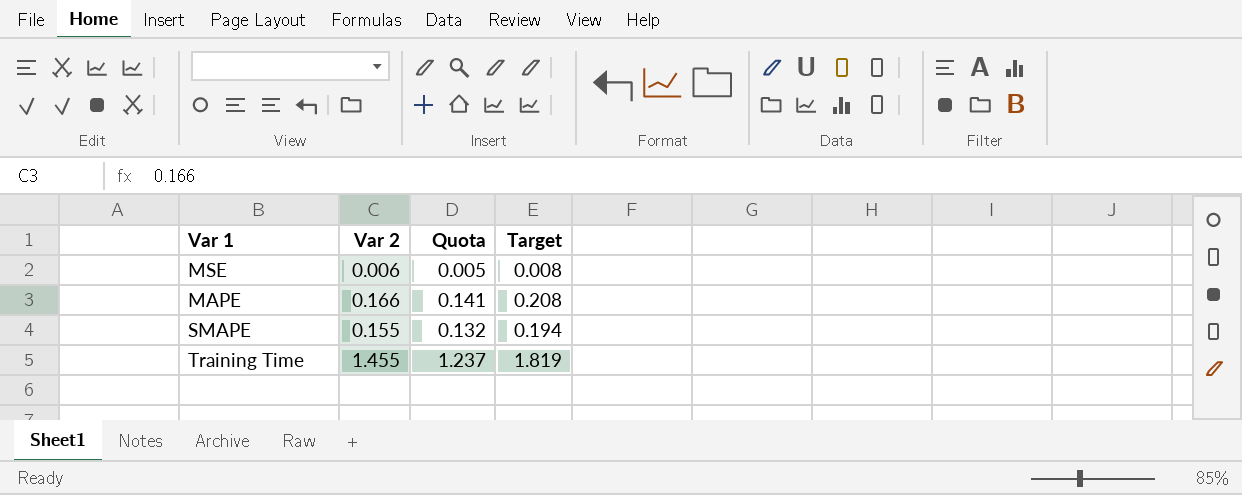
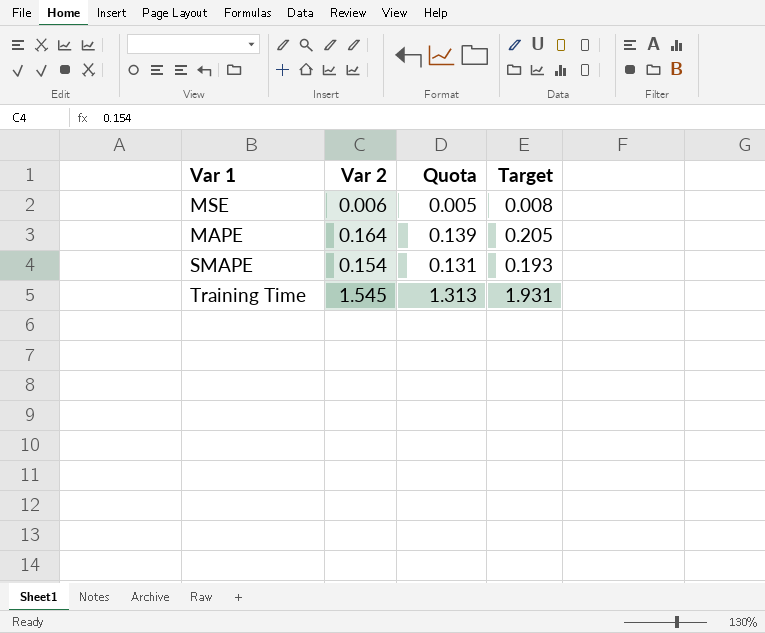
MAPE | Var 2: 0.166 -> 0.164
MAPE | Quota: 0.141 -> 0.139
MAPE | Target: 0.208 -> 0.205
SMAPE | Var 2: 0.155 -> 0.154
SMAPE | Quota: 0.132 -> 0.131
SMAPE | Target: 0.194 -> 0.193
Training Time | Var 2: 1.455 -> 1.545
Training Time | Quota: 1.237 -> 1.313
Training Time | Target: 1.819 -> 1.931

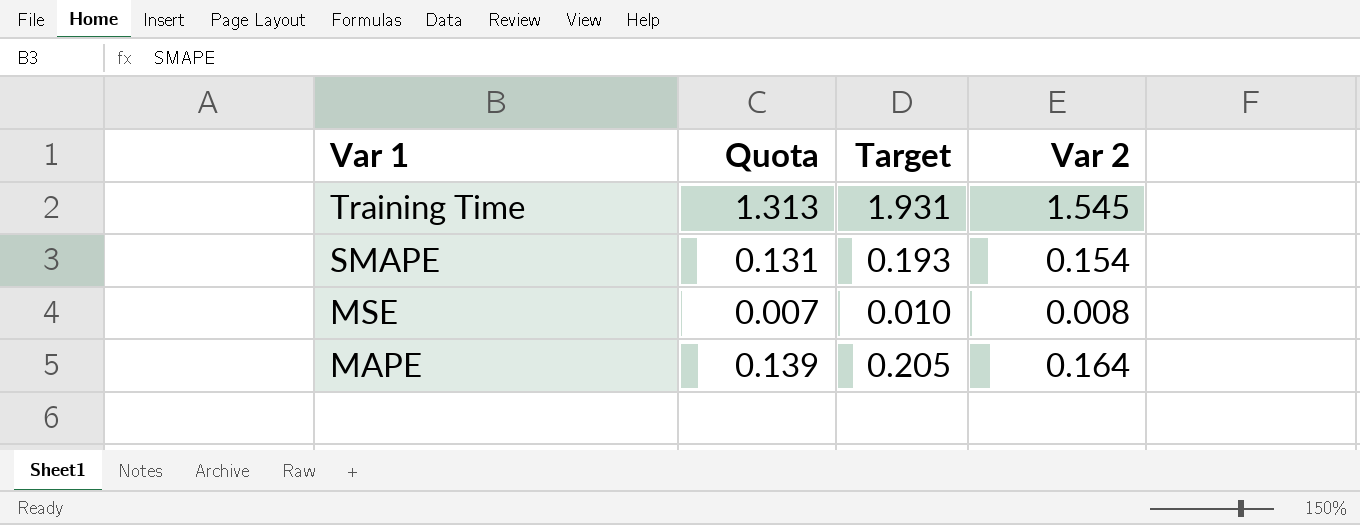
row order: none -> Var 1 descending
column Var 2 | position: 2 -> 4
MSE | Quota: 0.005 -> 0.007
MSE | Target: 0.008 -> 0.010
MSE | Var 2: 0.006 -> 0.008

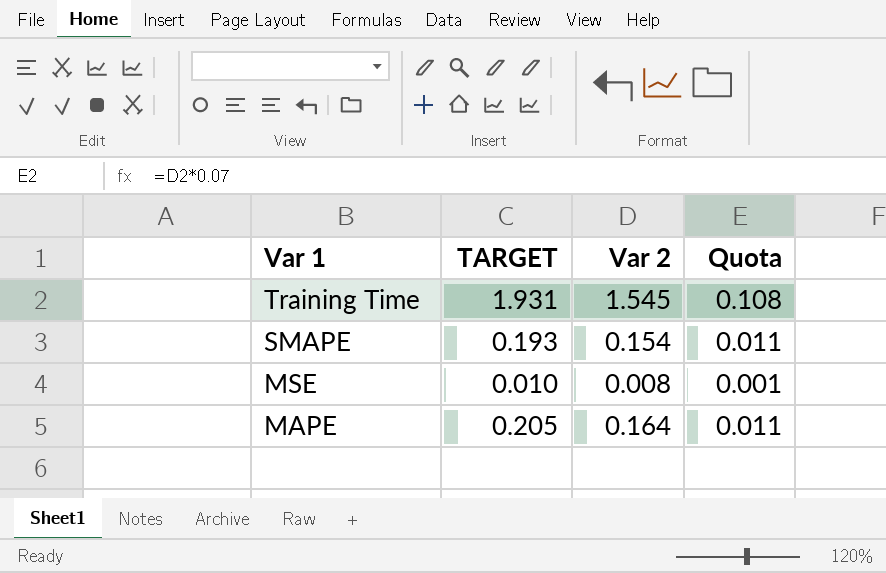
column name: Target -> TARGET
column Quota | formula: [Var 2] * 0.85 -> [Var 2] * 0.07
column Quota | position: 2 -> 4

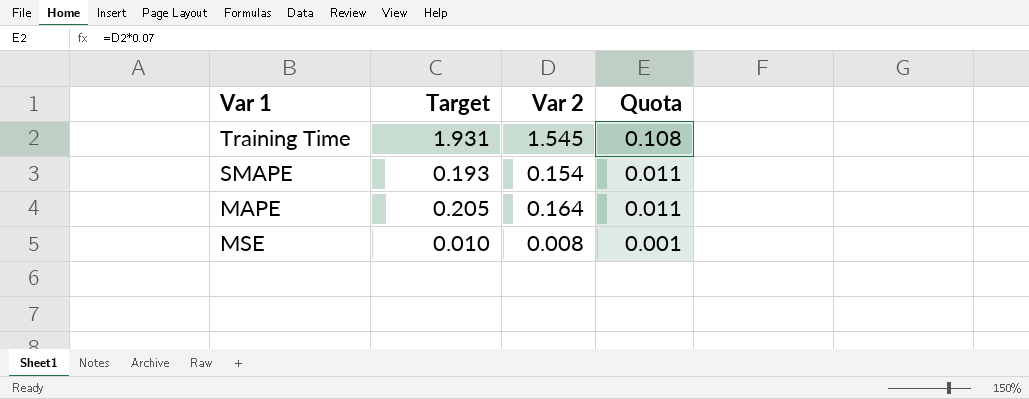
row order: Var 1 descending -> Quota descending
column name: TARGET -> Target

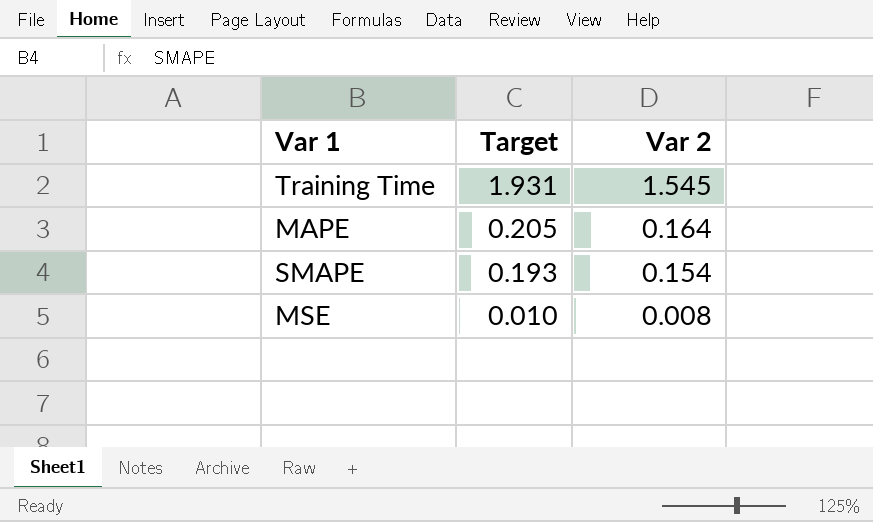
row order: Quota descending -> Target descending
column Quota | formula: [Var 2] * 0.07 -> none

